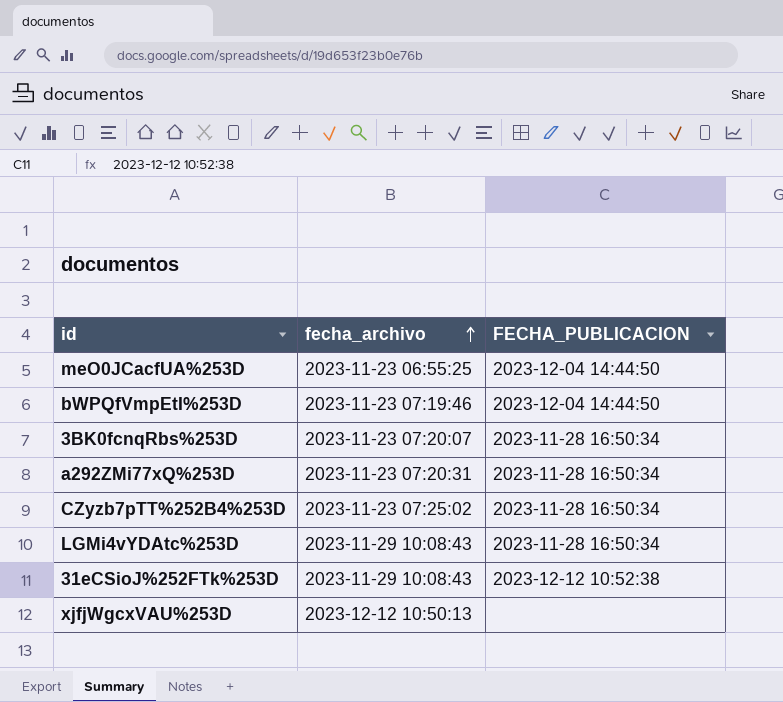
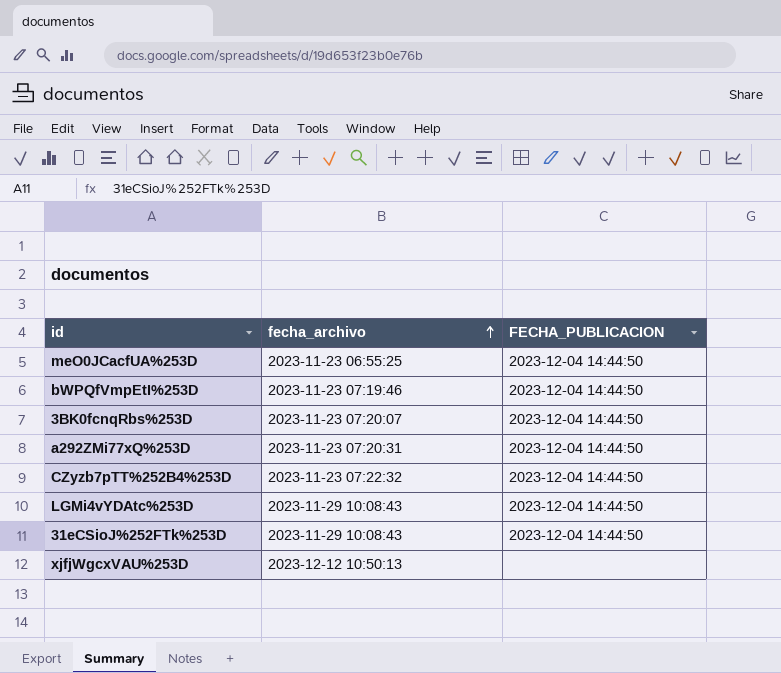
3BK0fcnqRbs%253D | FECHA_PUBLICACION: 2023-11-28 16:50:34 -> 2023-12-04 14:44:50
a292ZMi77xQ%253D | FECHA_PUBLICACION: 2023-11-28 16:50:34 -> 2023-12-04 14:44:50
CZyzb7pTT%252B4%253D | fecha_archivo: 2023-11-23 07:25:02 -> 2023-11-23 07:22:32
CZyzb7pTT%252B4%253D | FECHA_PUBLICACION: 2023-11-28 16:50:34 -> 2023-12-04 14:44:50
LGMi4vYDAtc%253D | FECHA_PUBLICACION: 2023-11-28 16:50:34 -> 2023-12-04 14:44:50
31eCSioJ%252FTk%253D | FECHA_PUBLICACION: 2023-12-12 10:52:38 -> 2023-12-04 14:44:50

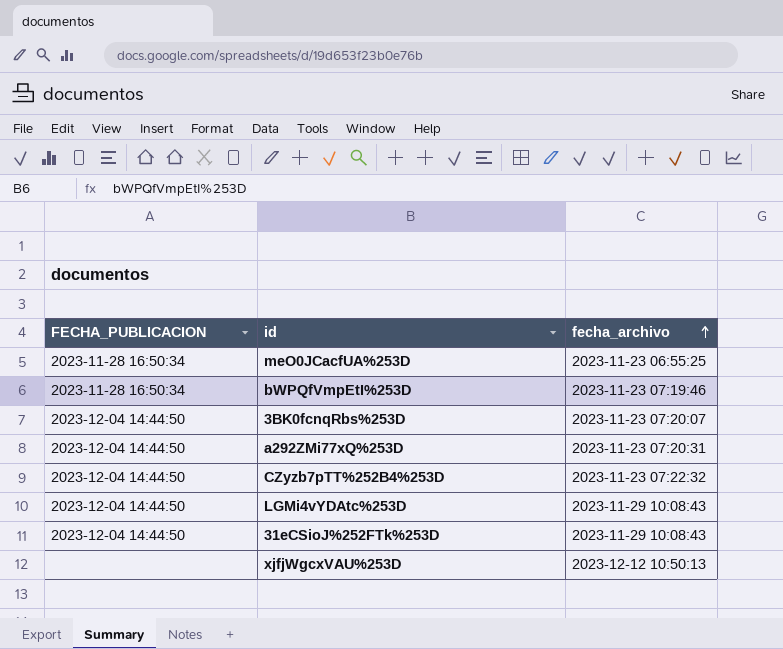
column FECHA_PUBLICACION | position: 3 -> 1
meO0JCacfUA%253D | FECHA_PUBLICACION: 2023-12-04 14:44:50 -> 2023-11-28 16:50:34
bWPQfVmpEtI%253D | FECHA_PUBLICACION: 2023-12-04 14:44:50 -> 2023-11-28 16:50:34

